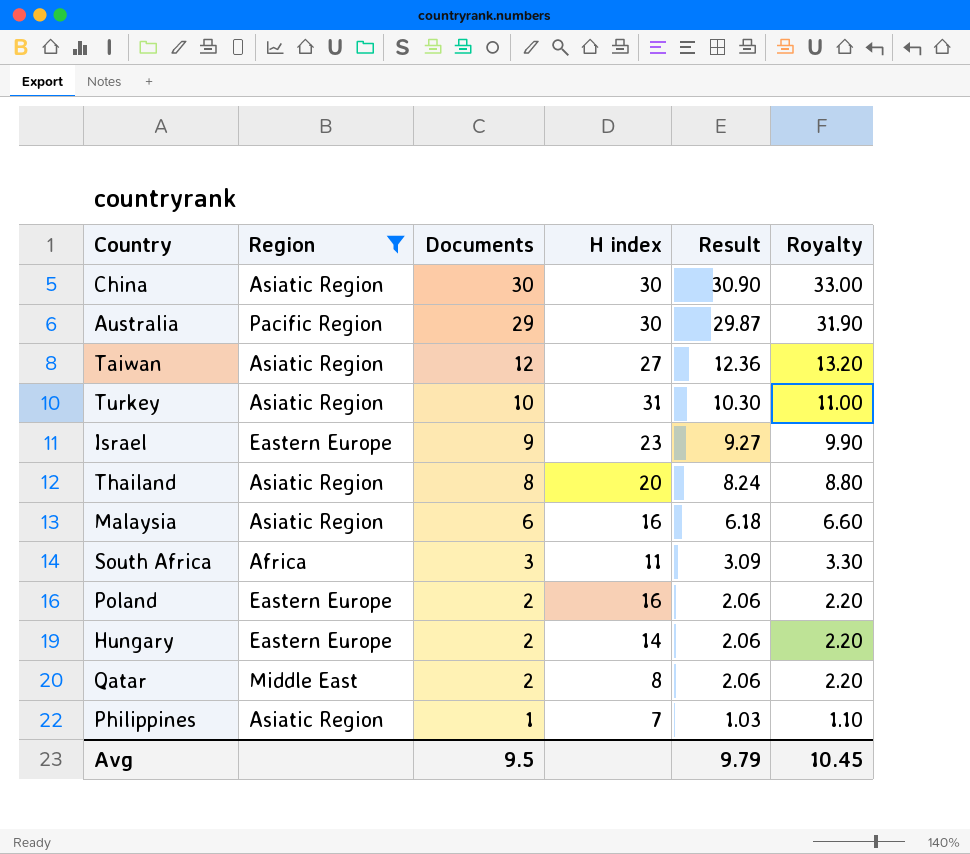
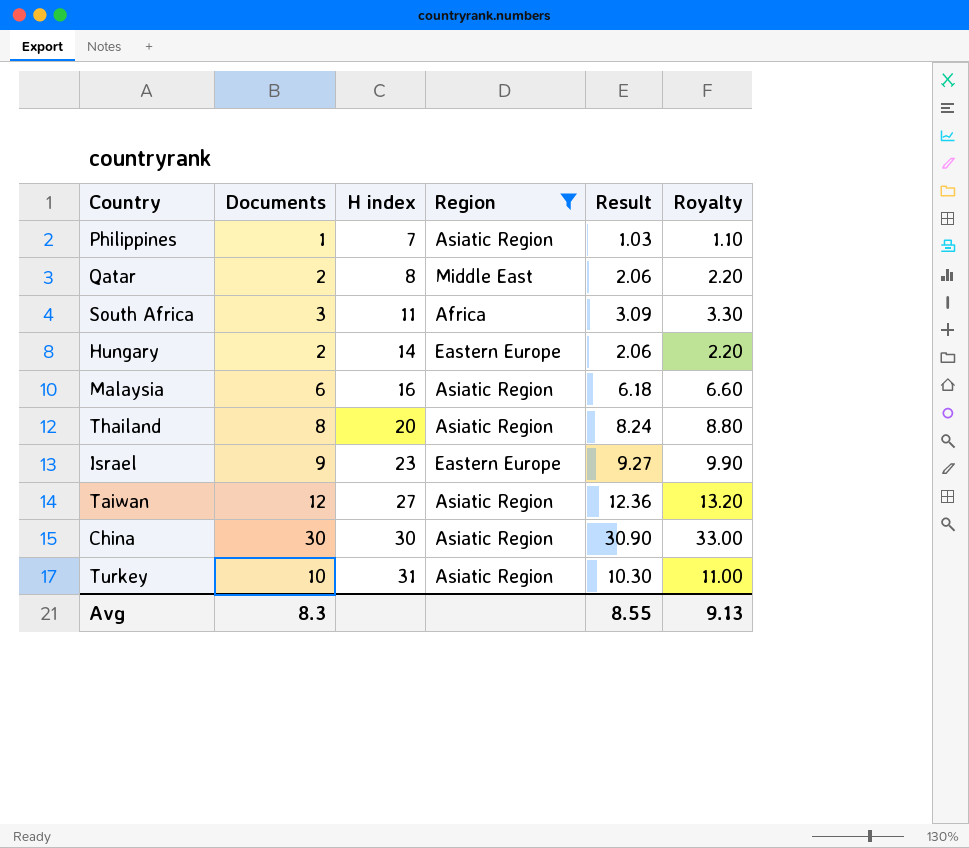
row order: Documents descending -> H index ascending
column Region | position: 2 -> 4
row Australia: Pacific Region | 29 | 30 | 29.87 | 31.90 -> none
row Poland: Eastern Europe | 2 | 16 | 2.06 | 2.20 -> none
Avg | Documents: 9.5 -> 8.3
Avg | Result: 9.79 -> 8.55
Avg | Royalty: 10.45 -> 9.13

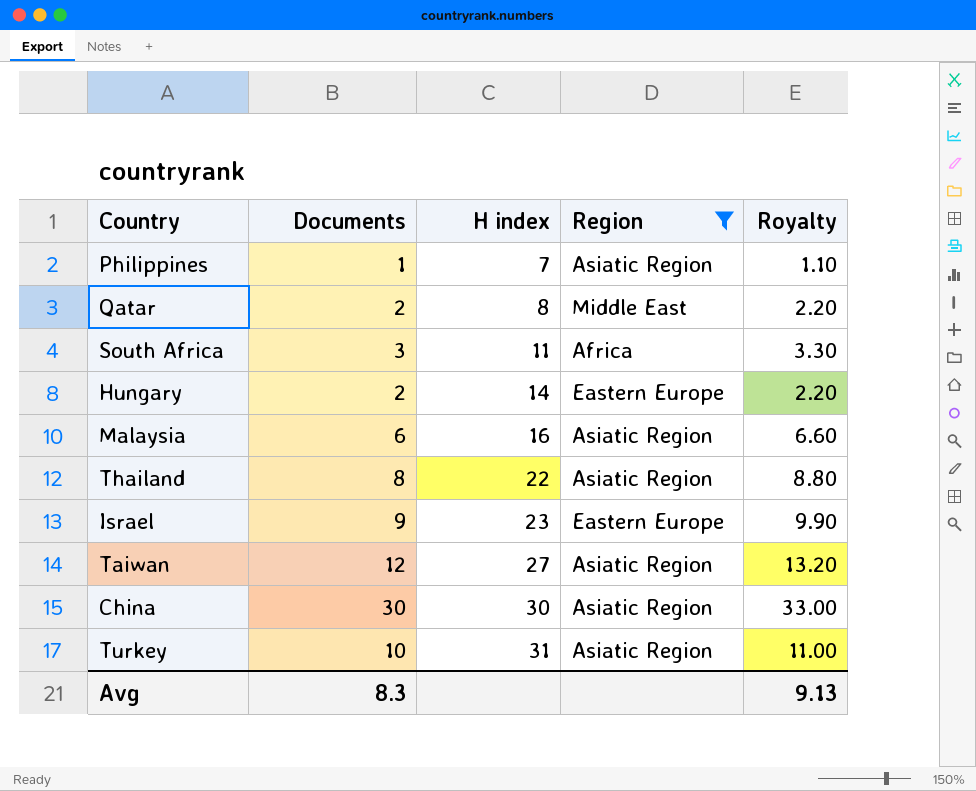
column Result | formula: [Documents] * 1.03 -> none
Thailand | H index: 20 -> 22

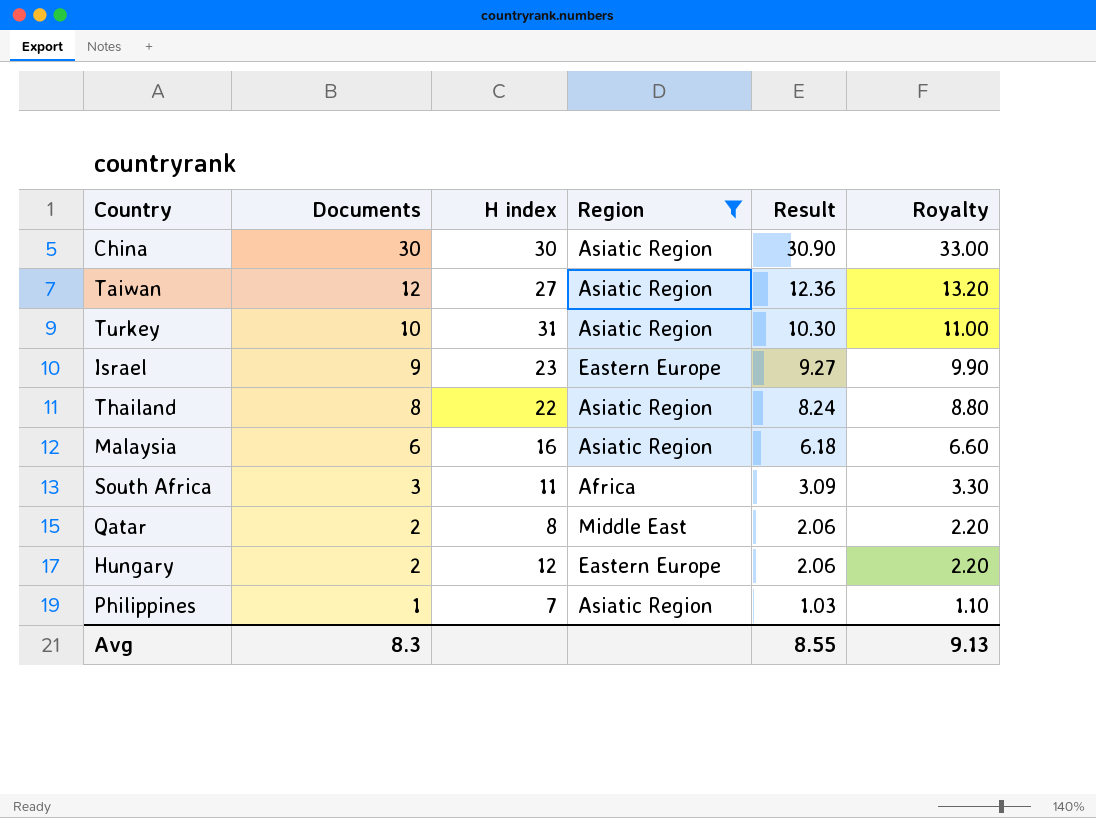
row order: H index ascending -> Documents descending
column Result | formula: none -> [Documents] * 1.03
Hungary | H index: 14 -> 12

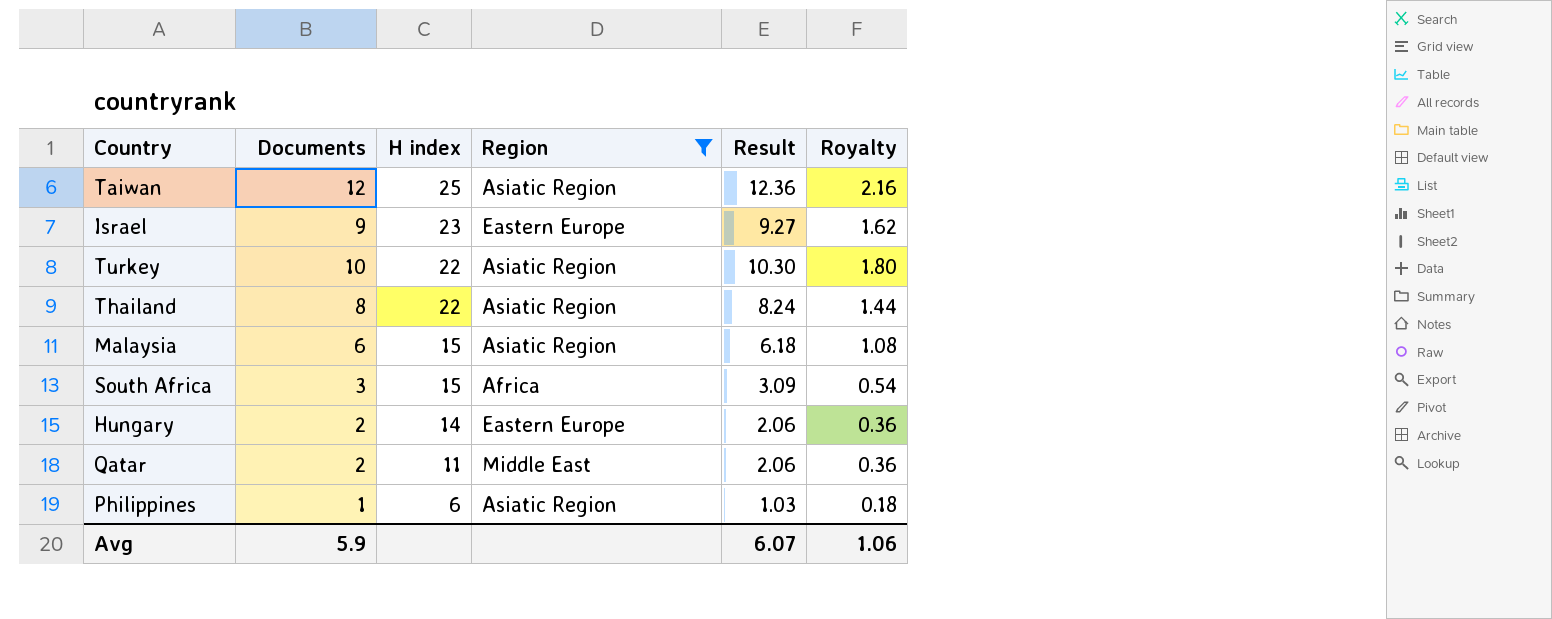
row order: Documents descending -> H index descending
column Royalty | formula: [Documents] * 1.1 -> [Documents] * 0.18
row China: 30 | 30 | Asiatic Region | 30.90 | 33.00 -> none
Taiwan | H index: 27 -> 25
Turkey | H index: 31 -> 22
Malaysia | H index: 16 -> 15
South Africa | H index: 11 -> 15
Hungary | H index: 12 -> 14
Qatar | H index: 8 -> 11
Philippines | H index: 7 -> 6
Avg | Documents: 8.3 -> 5.9
Avg | Result: 8.55 -> 6.07
Avg | Royalty: 9.13 -> 1.06

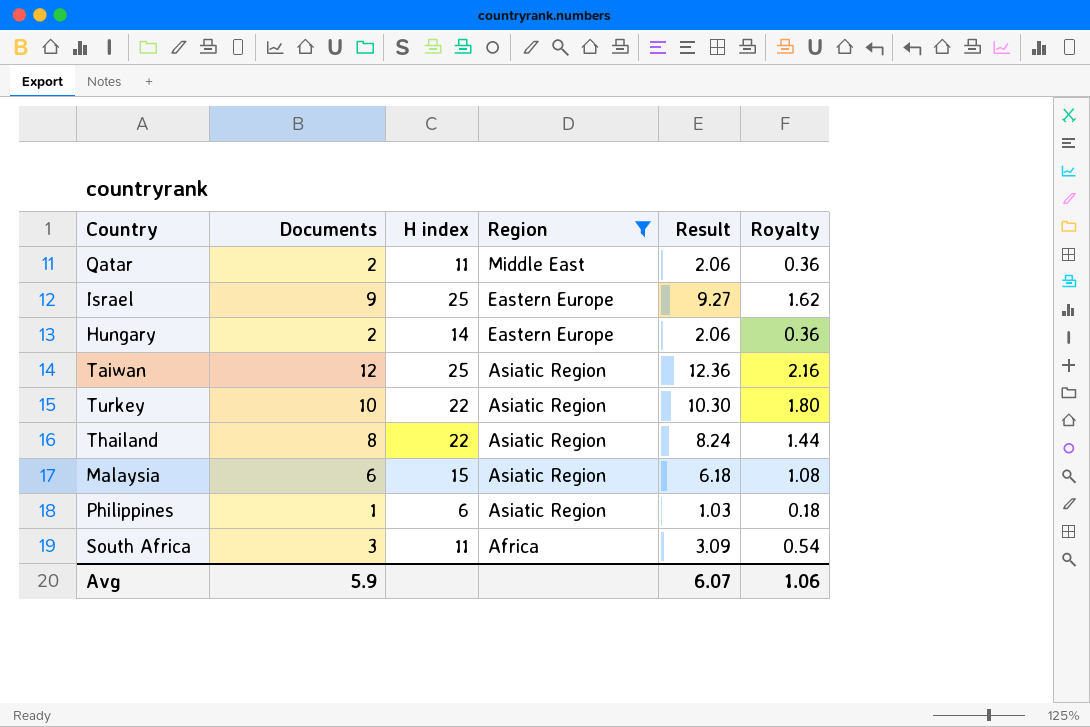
row order: H index descending -> Region descending
Israel | H index: 23 -> 25
South Africa | H index: 15 -> 11

